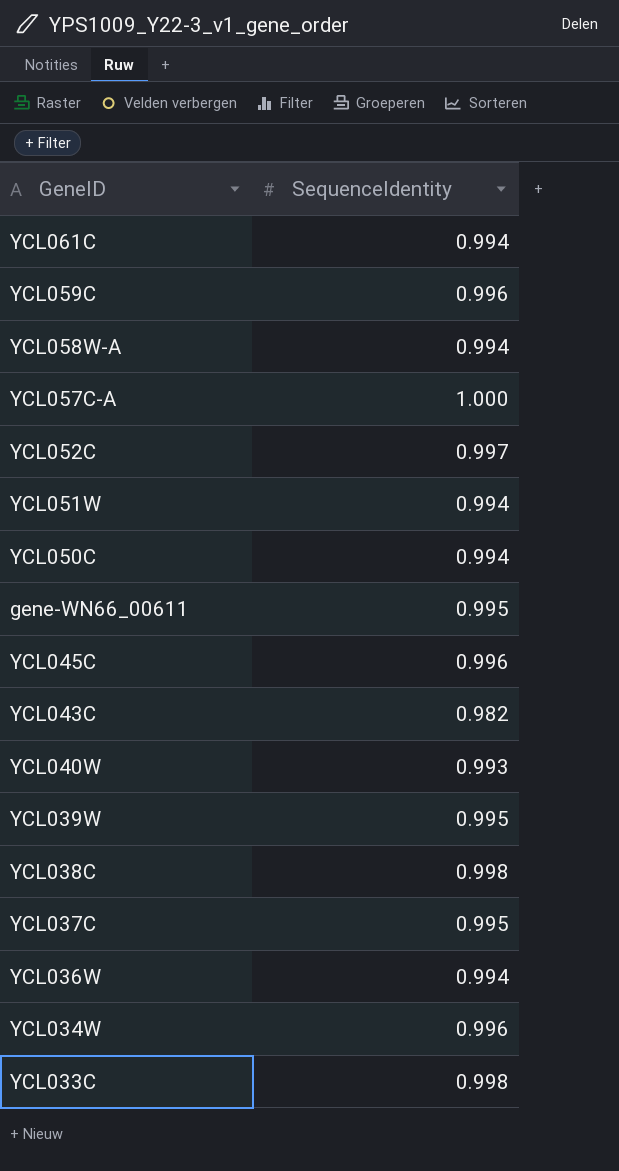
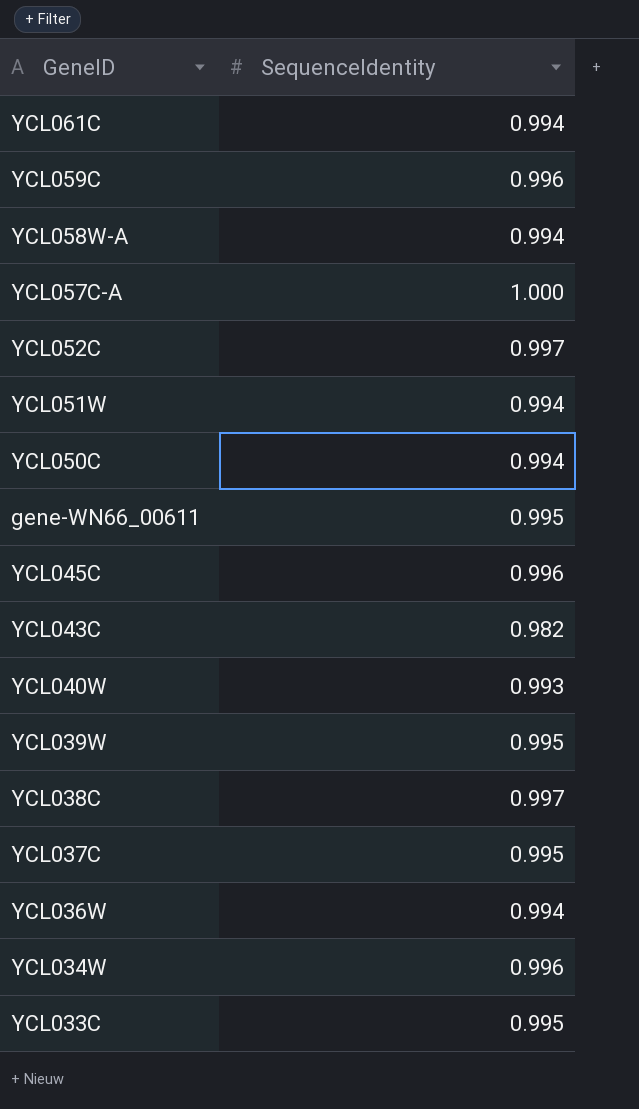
YCL038C | SequenceIdentity: 0.998 -> 0.997
YCL033C | SequenceIdentity: 0.998 -> 0.995

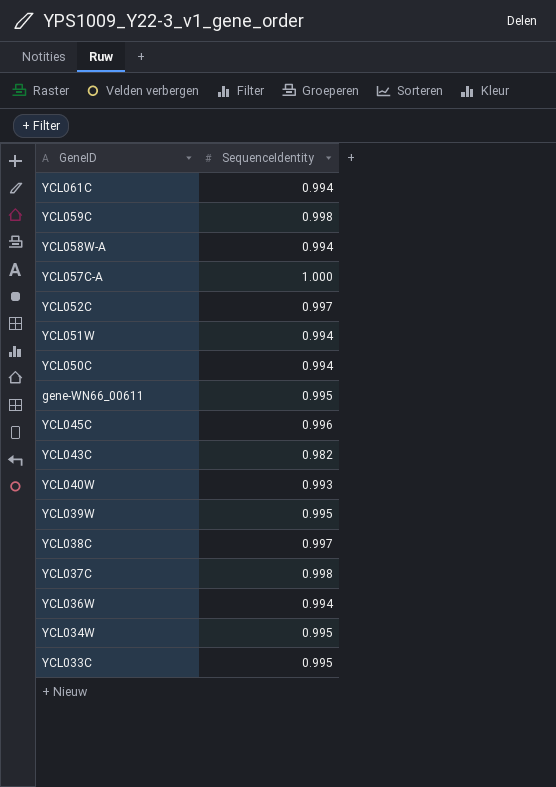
YCL059C | SequenceIdentity: 0.996 -> 0.998
YCL037C | SequenceIdentity: 0.995 -> 0.998
YCL034W | SequenceIdentity: 0.996 -> 0.995

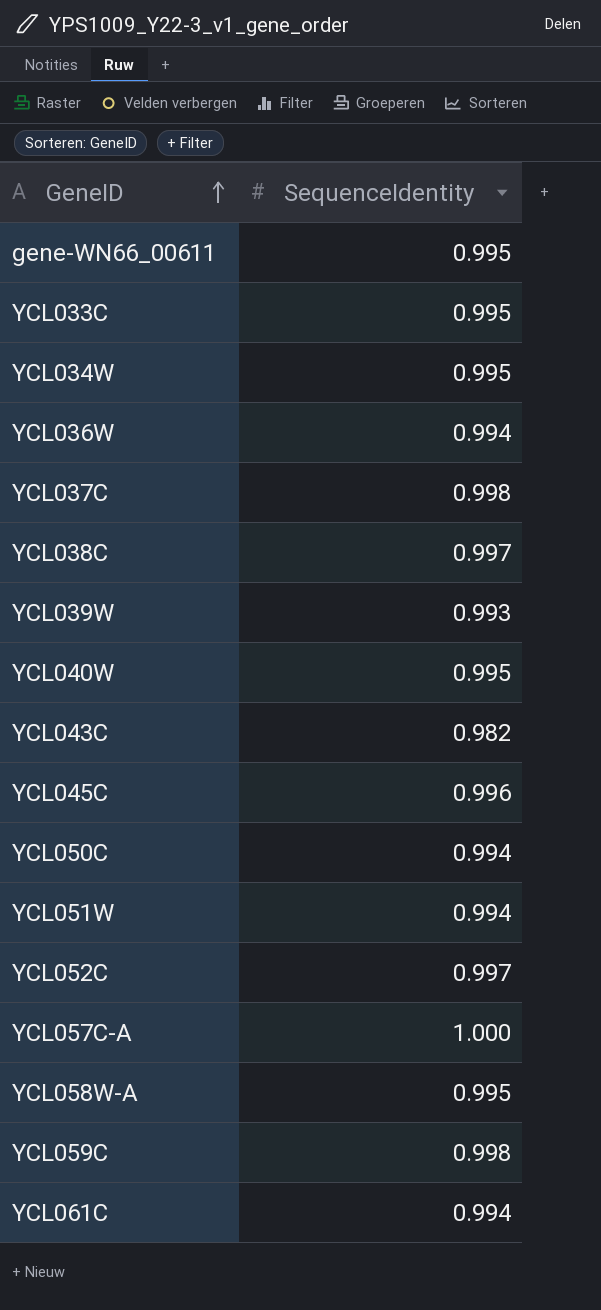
row order: none -> GeneID ascending
YCL039W | SequenceIdentity: 0.995 -> 0.993
YCL040W | SequenceIdentity: 0.993 -> 0.995
YCL058W-A | SequenceIdentity: 0.994 -> 0.995

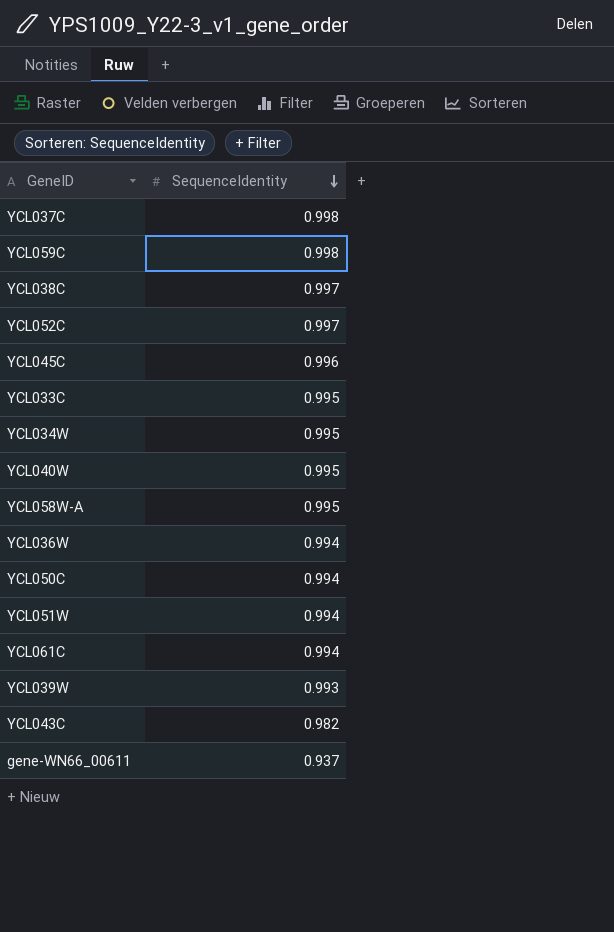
row order: GeneID ascending -> SequenceIdentity descending
row YCL057C-A: 1.000 -> none
gene-WN66_00611 | SequenceIdentity: 0.995 -> 0.937

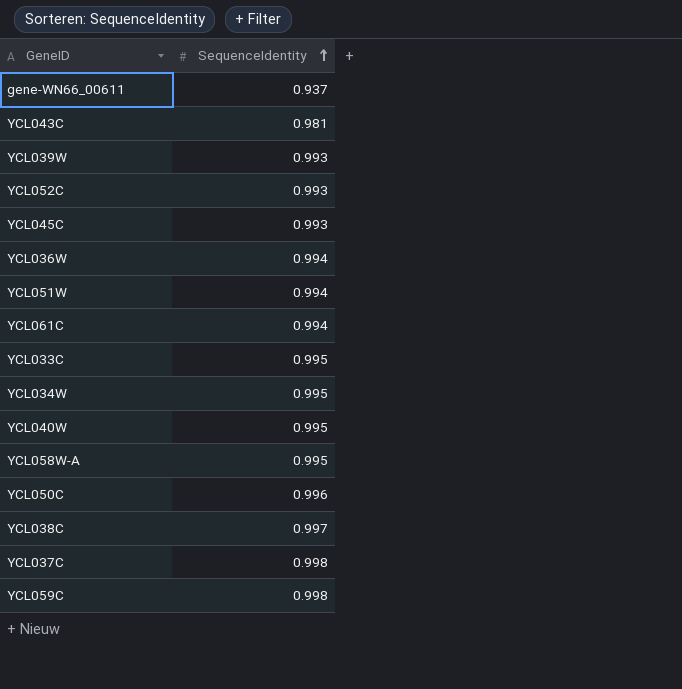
row order: SequenceIdentity descending -> SequenceIdentity ascending
YCL043C | SequenceIdentity: 0.982 -> 0.981
YCL052C | SequenceIdentity: 0.997 -> 0.993
YCL045C | SequenceIdentity: 0.996 -> 0.993
YCL050C | SequenceIdentity: 0.994 -> 0.996

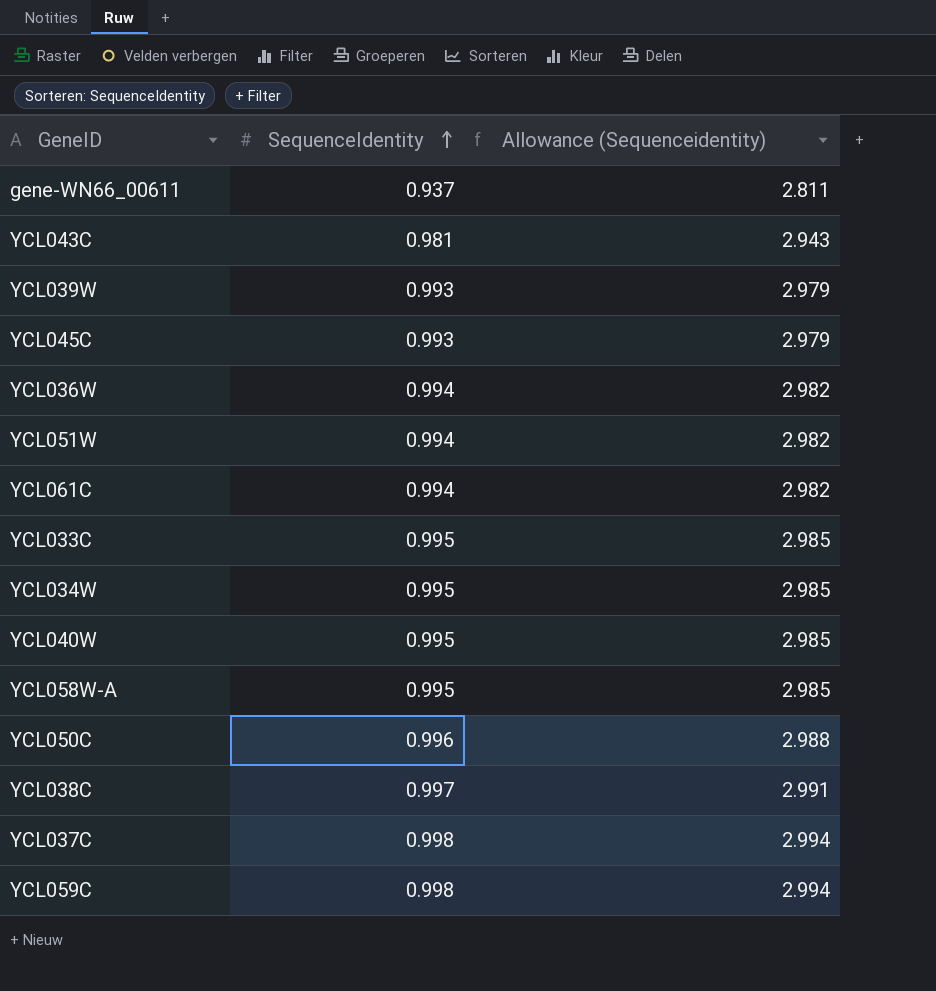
column Allowance (Sequenceidentity) | formula: none -> [SequenceIdentity] * 3
row YCL052C: 0.993 -> none

